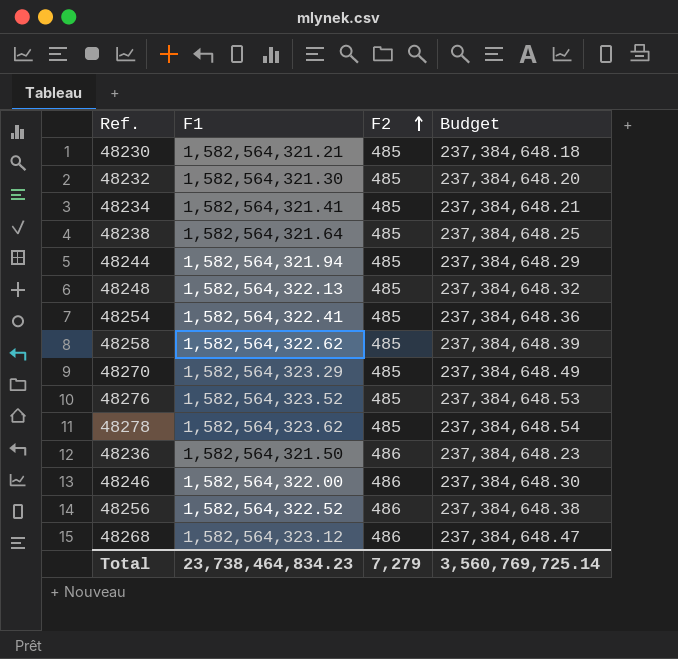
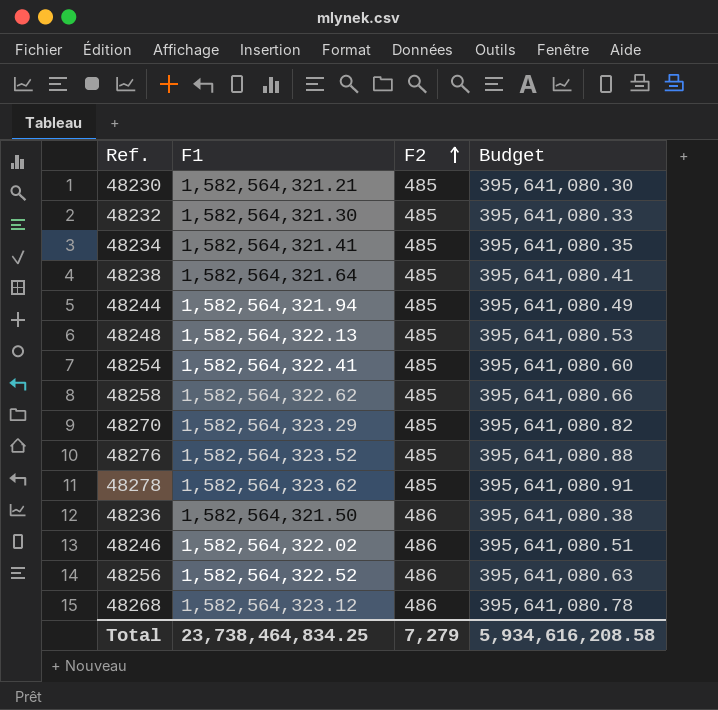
column Budget | formula: [F1] * 0.15 -> [F1] * 0.25
48246 | F1: 1,582,564,322.00 -> 1,582,564,322.02
Total | F1: 23,738,464,834.23 -> 23,738,464,834.25
Total | Budget: 3,560,769,725.14 -> 5,934,616,208.58

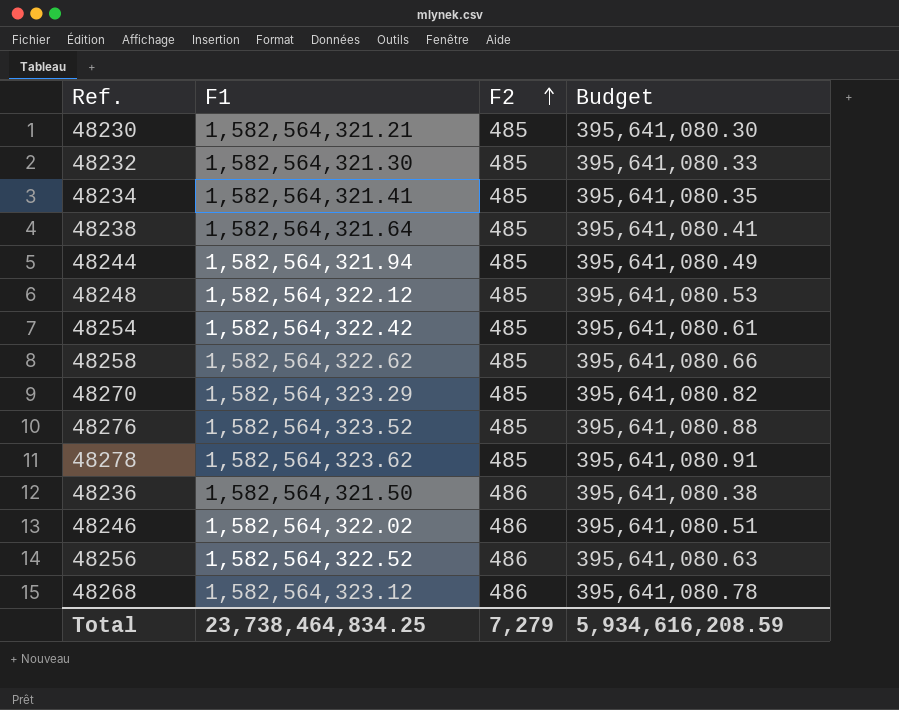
48248 | F1: 1,582,564,322.13 -> 1,582,564,322.12
48254 | F1: 1,582,564,322.41 -> 1,582,564,322.42
48254 | Budget: 395,641,080.60 -> 395,641,080.61
Total | Budget: 5,934,616,208.58 -> 5,934,616,208.59

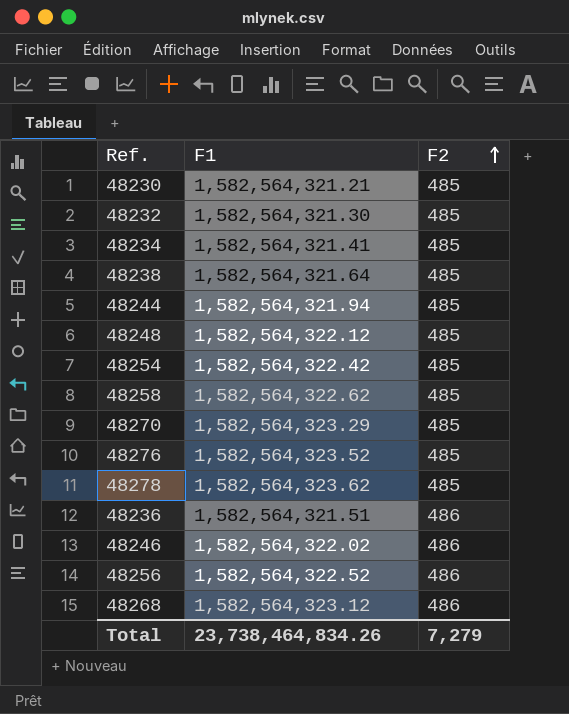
column Budget | formula: [F1] * 0.25 -> none
48236 | F1: 1,582,564,321.50 -> 1,582,564,321.51
Total | F1: 23,738,464,834.25 -> 23,738,464,834.26

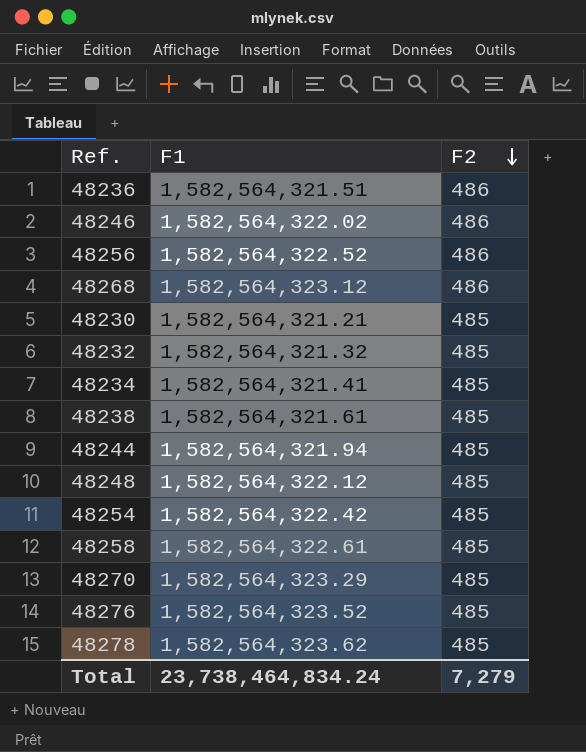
row order: F2 ascending -> F2 descending
48232 | F1: 1,582,564,321.30 -> 1,582,564,321.32
48238 | F1: 1,582,564,321.64 -> 1,582,564,321.61
48258 | F1: 1,582,564,322.62 -> 1,582,564,322.61
Total | F1: 23,738,464,834.26 -> 23,738,464,834.24

